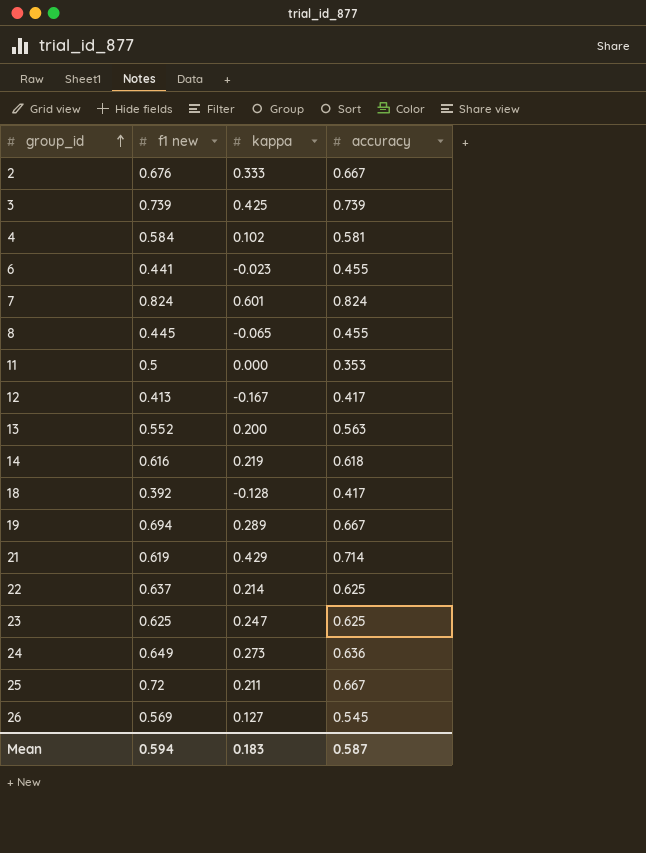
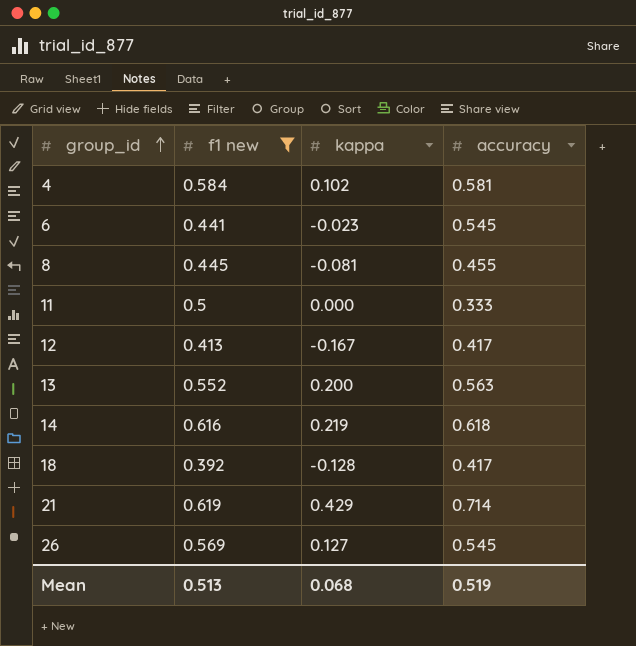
filter: none -> f1 new <= 0.619
6 | accuracy: 0.455 -> 0.545
8 | kappa: -0.065 -> -0.081
11 | accuracy: 0.353 -> 0.333
Mean | f1 new: 0.594 -> 0.513
Mean | kappa: 0.183 -> 0.068
Mean | accuracy: 0.587 -> 0.519

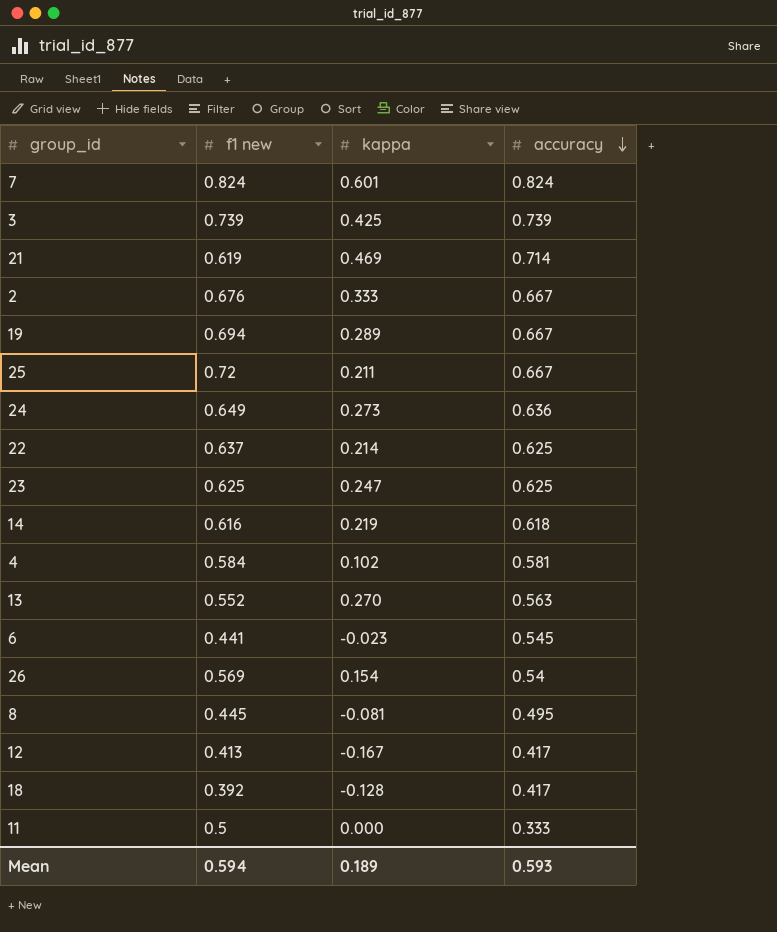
filter: f1 new <= 0.619 -> none
row order: group_id ascending -> accuracy descending
21 | kappa: 0.429 -> 0.469
13 | kappa: 0.200 -> 0.270
26 | kappa: 0.127 -> 0.154
26 | accuracy: 0.545 -> 0.54
8 | accuracy: 0.455 -> 0.495
Mean | f1 new: 0.513 -> 0.594
Mean | kappa: 0.068 -> 0.189
Mean | accuracy: 0.519 -> 0.593

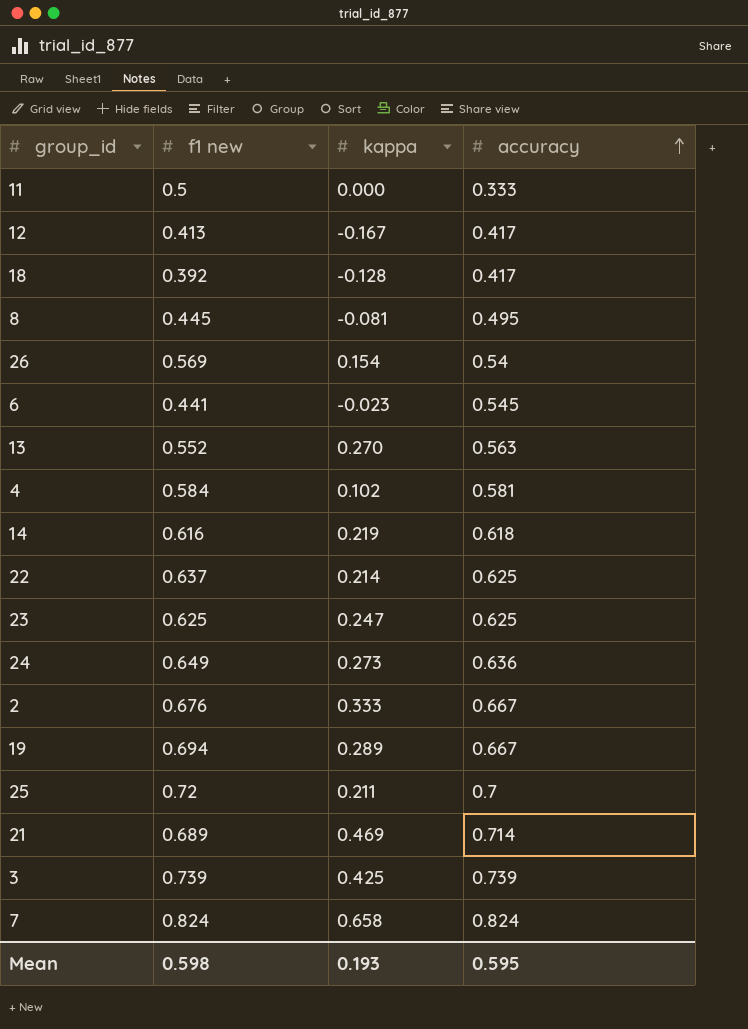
row order: accuracy descending -> accuracy ascending
25 | accuracy: 0.667 -> 0.7
21 | f1 new: 0.619 -> 0.689
7 | kappa: 0.601 -> 0.658
Mean | f1 new: 0.594 -> 0.598
Mean | kappa: 0.189 -> 0.193
Mean | accuracy: 0.593 -> 0.595

